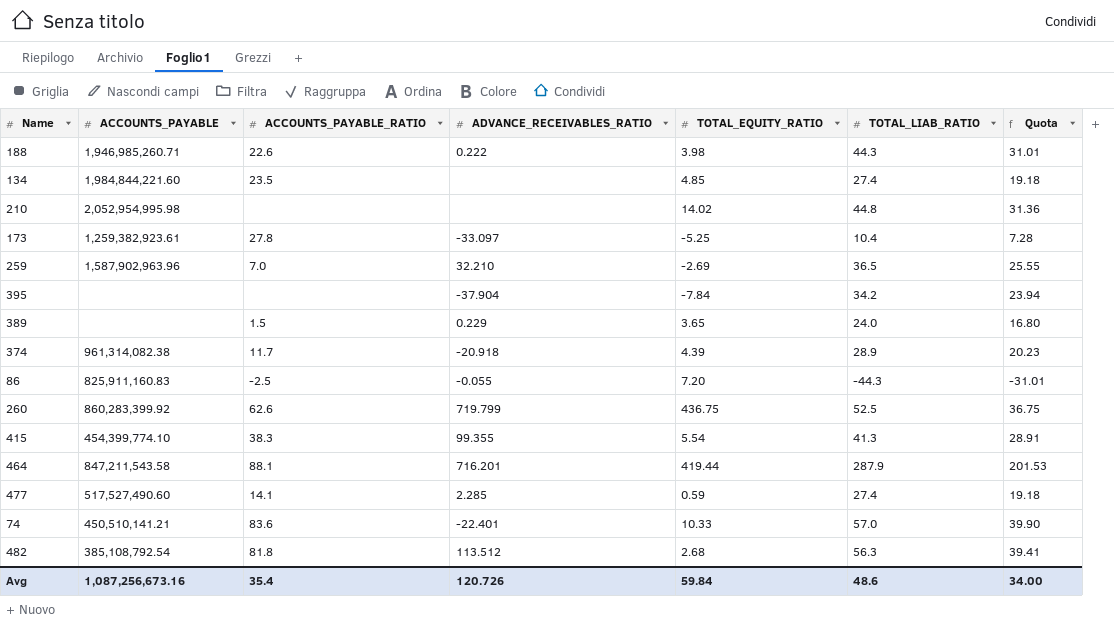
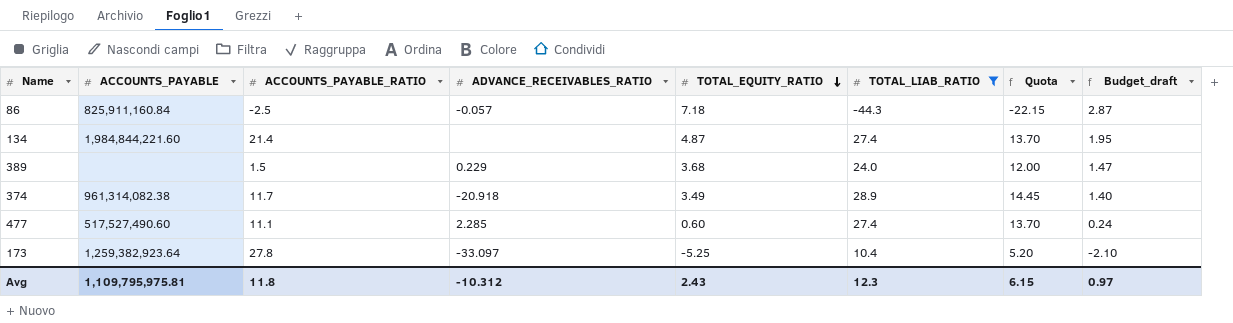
filter: none -> TOTAL_LIAB_RATIO <= 28.9
row order: none -> TOTAL_EQUITY_RATIO descending
column Quota | formula: [TOTAL_LIAB_RATIO] * 0.7 -> [TOTAL_LIAB_RATIO] * 0.5
column Budget_draft | formula: none -> [TOTAL_EQUITY_RATIO] * 0.4
86 | ACCOUNTS_PAYABLE: 825,911,160.83 -> 825,911,160.84
86 | ADVANCE_RECEIVABLES_RATIO: -0.055 -> -0.057
86 | TOTAL_EQUITY_RATIO: 7.20 -> 7.18
134 | ACCOUNTS_PAYABLE_RATIO: 23.5 -> 21.4
134 | TOTAL_EQUITY_RATIO: 4.85 -> 4.87
389 | TOTAL_EQUITY_RATIO: 3.65 -> 3.68
374 | TOTAL_EQUITY_RATIO: 4.39 -> 3.49
477 | ACCOUNTS_PAYABLE_RATIO: 14.1 -> 11.1
477 | TOTAL_EQUITY_RATIO: 0.59 -> 0.60
173 | ACCOUNTS_PAYABLE: 1,259,382,923.61 -> 1,259,382,923.64
Avg | ACCOUNTS_PAYABLE: 1,087,256,673.16 -> 1,109,795,975.81
Avg | ACCOUNTS_PAYABLE_RATIO: 35.4 -> 11.8
Avg | ADVANCE_RECEIVABLES_RATIO: 120.726 -> -10.312
Avg | TOTAL_EQUITY_RATIO: 59.84 -> 2.43
Avg | TOTAL_LIAB_RATIO: 48.6 -> 12.3
Avg | Quota: 34.00 -> 6.15

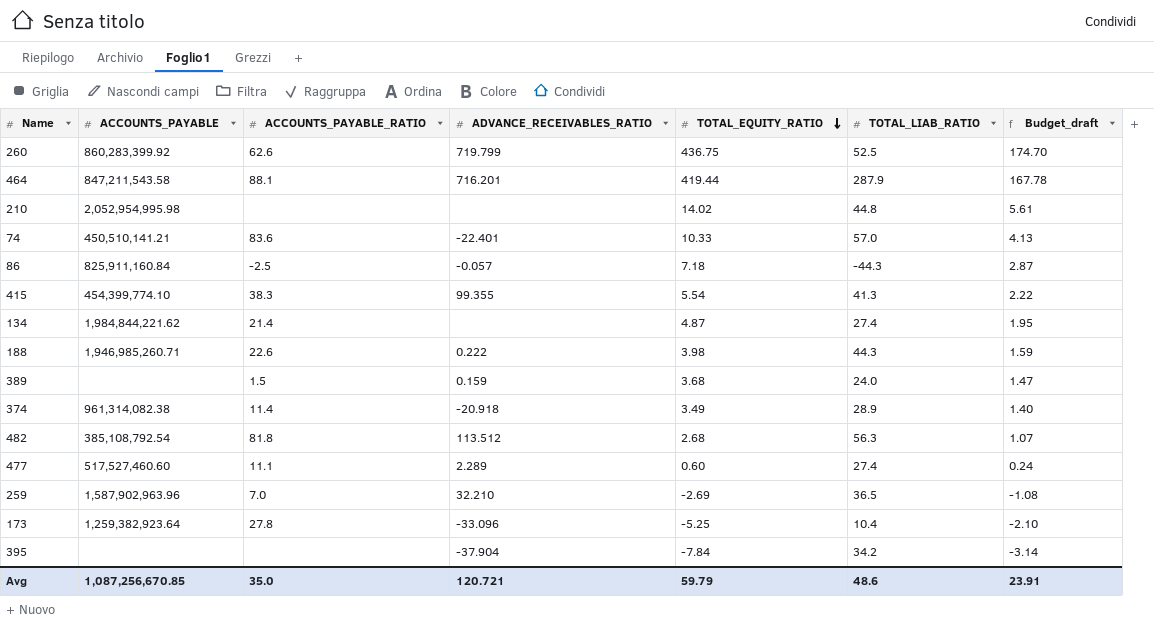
filter: TOTAL_LIAB_RATIO <= 28.9 -> none
column Quota | formula: [TOTAL_LIAB_RATIO] * 0.5 -> none
134 | ACCOUNTS_PAYABLE: 1,984,844,221.60 -> 1,984,844,221.62
389 | ADVANCE_RECEIVABLES_RATIO: 0.229 -> 0.159
374 | ACCOUNTS_PAYABLE_RATIO: 11.7 -> 11.4
477 | ACCOUNTS_PAYABLE: 517,527,490.60 -> 517,527,460.60
477 | ADVANCE_RECEIVABLES_RATIO: 2.285 -> 2.289
173 | ADVANCE_RECEIVABLES_RATIO: -33.097 -> -33.096
Avg | ACCOUNTS_PAYABLE: 1,109,795,975.81 -> 1,087,256,670.85
Avg | ACCOUNTS_PAYABLE_RATIO: 11.8 -> 35.0
Avg | ADVANCE_RECEIVABLES_RATIO: -10.312 -> 120.721
Avg | TOTAL_EQUITY_RATIO: 2.43 -> 59.79
Avg | TOTAL_LIAB_RATIO: 12.3 -> 48.6
Avg | Budget_draft: 0.97 -> 23.91

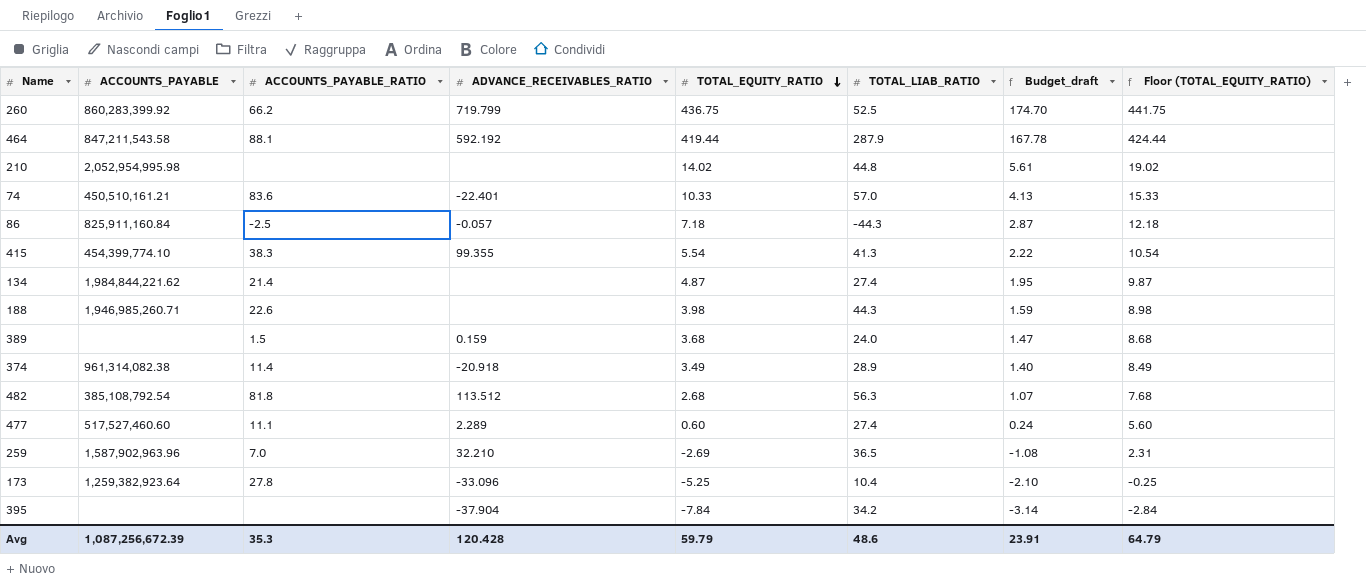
column Floor (TOTAL_EQUITY_RATIO) | formula: none -> [TOTAL_EQUITY_RATIO] + 5
260 | ACCOUNTS_PAYABLE_RATIO: 62.6 -> 66.2
464 | ADVANCE_RECEIVABLES_RATIO: 716.201 -> 592.192
74 | ACCOUNTS_PAYABLE: 450,510,141.21 -> 450,510,161.21
188 | ADVANCE_RECEIVABLES_RATIO: 0.222 -> none
Avg | ACCOUNTS_PAYABLE: 1,087,256,670.85 -> 1,087,256,672.39
Avg | ACCOUNTS_PAYABLE_RATIO: 35.0 -> 35.3
Avg | ADVANCE_RECEIVABLES_RATIO: 120.721 -> 120.428

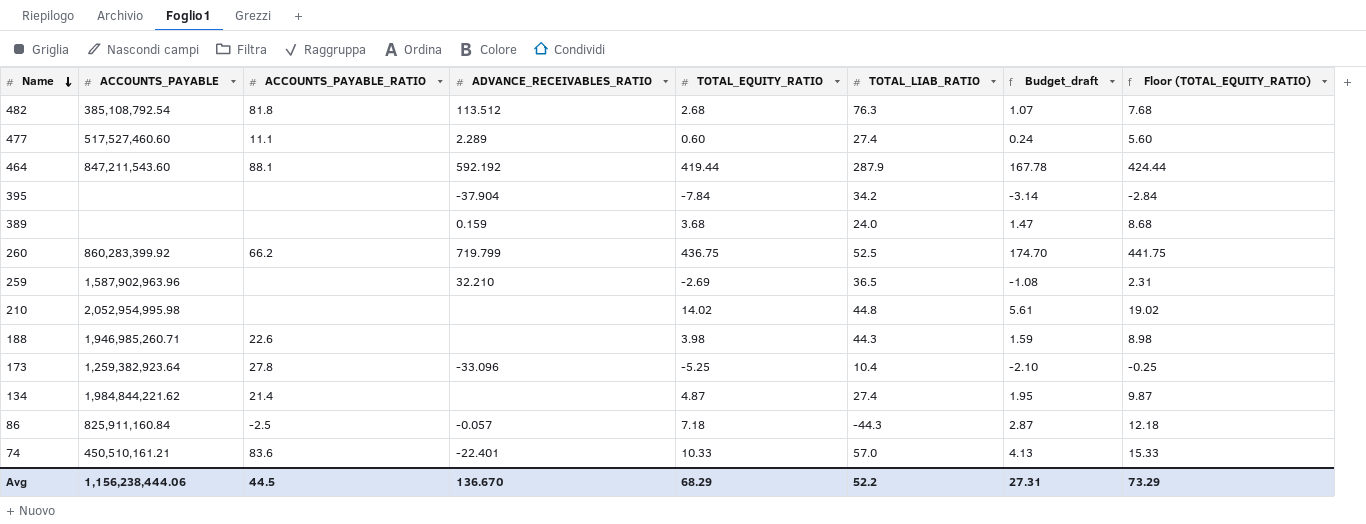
row order: TOTAL_EQUITY_RATIO descending -> Name descending
row 415: 454,399,774.10 | 38.3 | 99.355 | 5.54 | 41.3 | 2.22 | 10.54 -> none
row 374: 961,314,082.38 | 11.4 | -20.918 | 3.49 | 28.9 | 1.40 | 8.49 -> none
482 | TOTAL_LIAB_RATIO: 56.3 -> 76.3
464 | ACCOUNTS_PAYABLE: 847,211,543.58 -> 847,211,543.60
389 | ACCOUNTS_PAYABLE_RATIO: 1.5 -> none
259 | ACCOUNTS_PAYABLE_RATIO: 7.0 -> none
Avg | ACCOUNTS_PAYABLE: 1,087,256,672.39 -> 1,156,238,444.06
Avg | ACCOUNTS_PAYABLE_RATIO: 35.3 -> 44.5
Avg | ADVANCE_RECEIVABLES_RATIO: 120.428 -> 136.670
Avg | TOTAL_EQUITY_RATIO: 59.79 -> 68.29
Avg | TOTAL_LIAB_RATIO: 48.6 -> 52.2
Avg | Budget_draft: 23.91 -> 27.31
Avg | Floor (TOTAL_EQUITY_RATIO): 64.79 -> 73.29

